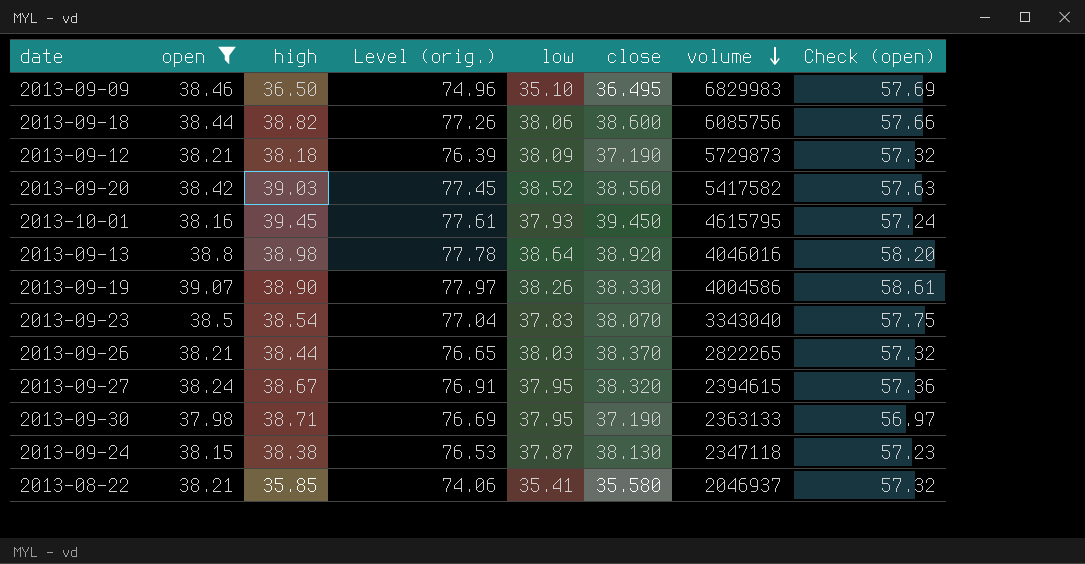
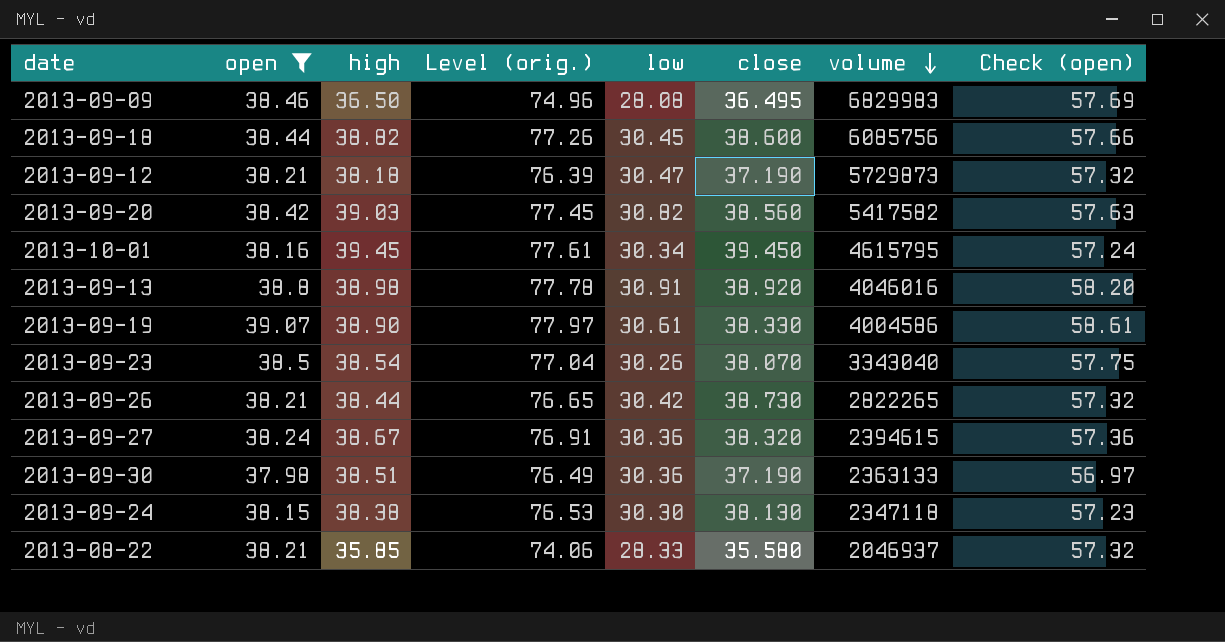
2013-09-09 | low: 35.10 -> 28.08
2013-09-18 | low: 38.06 -> 30.45
2013-09-12 | low: 38.09 -> 30.47
2013-09-20 | low: 38.52 -> 30.82
2013-10-01 | low: 37.93 -> 30.34
2013-09-13 | low: 38.64 -> 30.91
2013-09-19 | low: 38.26 -> 30.61
2013-09-23 | low: 37.83 -> 30.26
2013-09-26 | low: 38.03 -> 30.42
2013-09-26 | close: 38.370 -> 38.730
2013-09-27 | low: 37.95 -> 30.36
2013-09-30 | high: 38.71 -> 38.51
2013-09-30 | Level (orig.): 76.69 -> 76.49
2013-09-30 | low: 37.95 -> 30.36
2013-09-24 | low: 37.87 -> 30.30
2013-08-22 | low: 35.41 -> 28.33

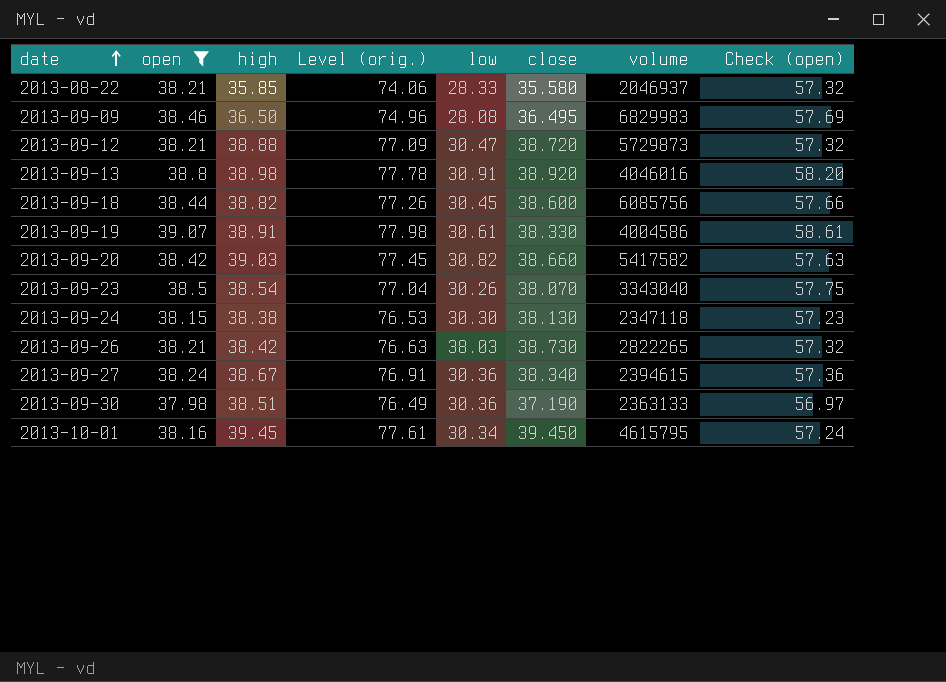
row order: volume descending -> date ascending
2013-09-12 | high: 38.18 -> 38.88
2013-09-12 | Level (orig.): 76.39 -> 77.09
2013-09-12 | close: 37.190 -> 38.720
2013-09-19 | high: 38.90 -> 38.91
2013-09-19 | Level (orig.): 77.97 -> 77.98
2013-09-20 | close: 38.560 -> 38.660
2013-09-26 | high: 38.44 -> 38.42
2013-09-26 | Level (orig.): 76.65 -> 76.63
2013-09-26 | low: 30.42 -> 38.03
2013-09-27 | close: 38.320 -> 38.340

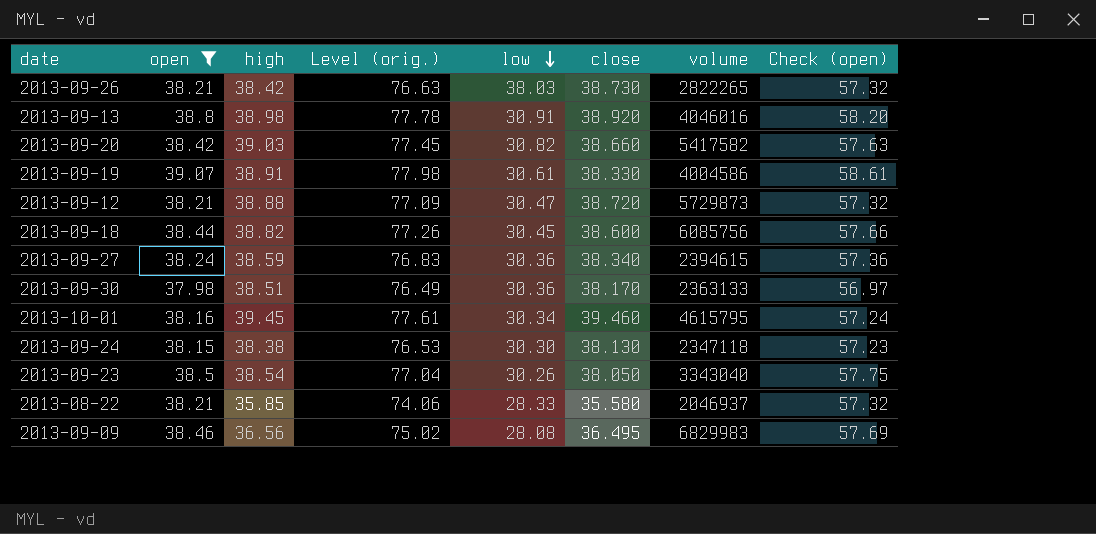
row order: date ascending -> low descending
2013-09-27 | high: 38.67 -> 38.59
2013-09-27 | Level (orig.): 76.91 -> 76.83
2013-09-30 | close: 37.190 -> 38.170
2013-10-01 | close: 39.450 -> 39.460
2013-09-23 | close: 38.070 -> 38.050
2013-09-09 | high: 36.50 -> 36.56
2013-09-09 | Level (orig.): 74.96 -> 75.02

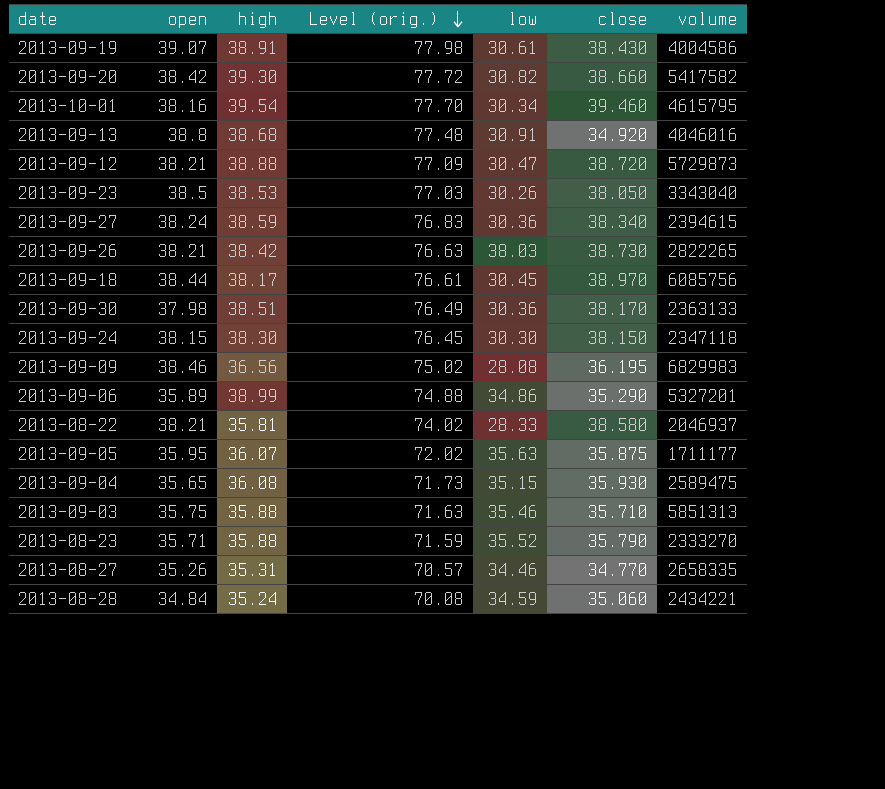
filter: open >= 37.98 -> none
row order: low descending -> Level (orig.) descending
column Check (open) | formula: [open] * 1.5 -> none
2013-09-19 | close: 38.330 -> 38.430
2013-09-20 | high: 39.03 -> 39.30
2013-09-20 | Level (orig.): 77.45 -> 77.72
2013-10-01 | high: 39.45 -> 39.54
2013-10-01 | Level (orig.): 77.61 -> 77.70
2013-09-13 | high: 38.98 -> 38.68
2013-09-13 | Level (orig.): 77.78 -> 77.48
2013-09-13 | close: 38.920 -> 34.920
2013-09-23 | high: 38.54 -> 38.53
2013-09-23 | Level (orig.): 77.04 -> 77.03
2013-09-18 | high: 38.82 -> 38.17
2013-09-18 | Level (orig.): 77.26 -> 76.61
2013-09-18 | close: 38.600 -> 38.970
2013-09-24 | high: 38.38 -> 38.30
2013-09-24 | Level (orig.): 76.53 -> 76.45
2013-09-24 | close: 38.130 -> 38.150
2013-09-09 | close: 36.495 -> 36.195
2013-08-22 | high: 35.85 -> 35.81
2013-08-22 | Level (orig.): 74.06 -> 74.02
2013-08-22 | close: 35.580 -> 38.580

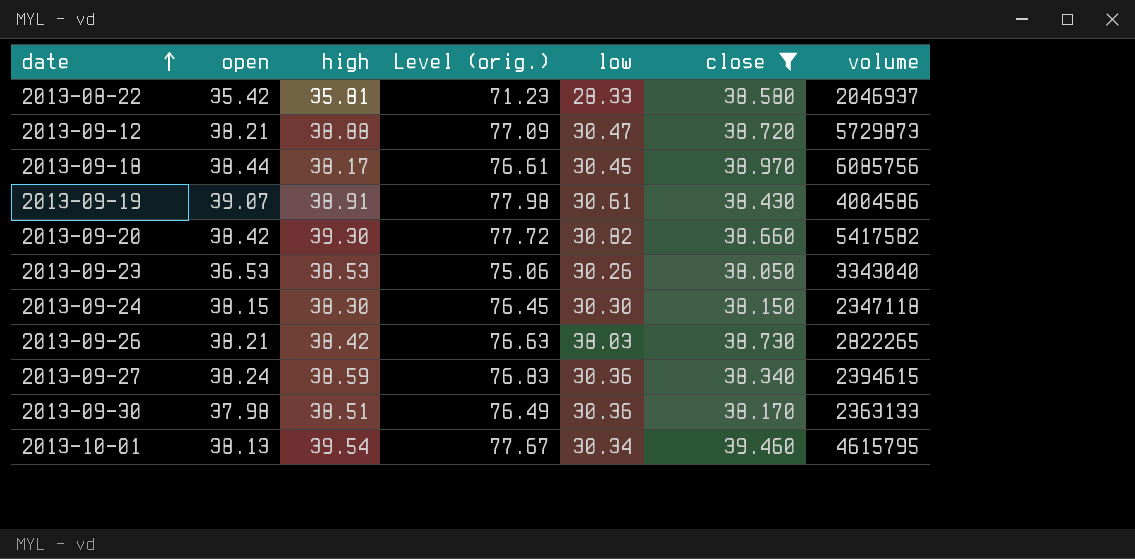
filter: none -> close >= 38.050
row order: Level (orig.) descending -> date ascending
2013-08-22 | open: 38.21 -> 35.42
2013-08-22 | Level (orig.): 74.02 -> 71.23
2013-09-23 | open: 38.5 -> 36.53
2013-09-23 | Level (orig.): 77.03 -> 75.06
2013-10-01 | open: 38.16 -> 38.13
2013-10-01 | Level (orig.): 77.70 -> 77.67

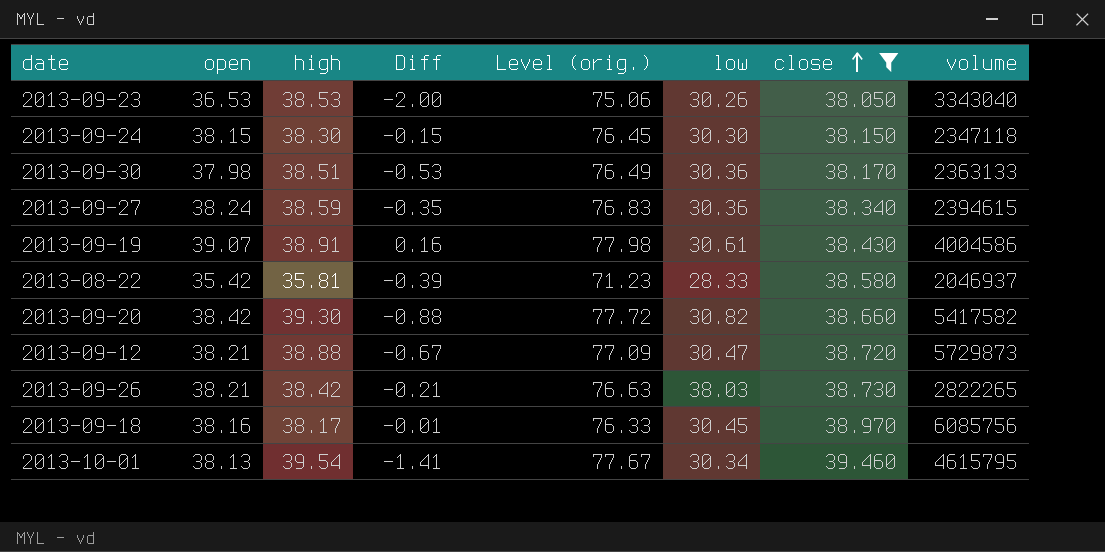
row order: date ascending -> close ascending
column Diff | formula: none -> [open] - [high]
2013-09-18 | open: 38.44 -> 38.16
2013-09-18 | Level (orig.): 76.61 -> 76.33

